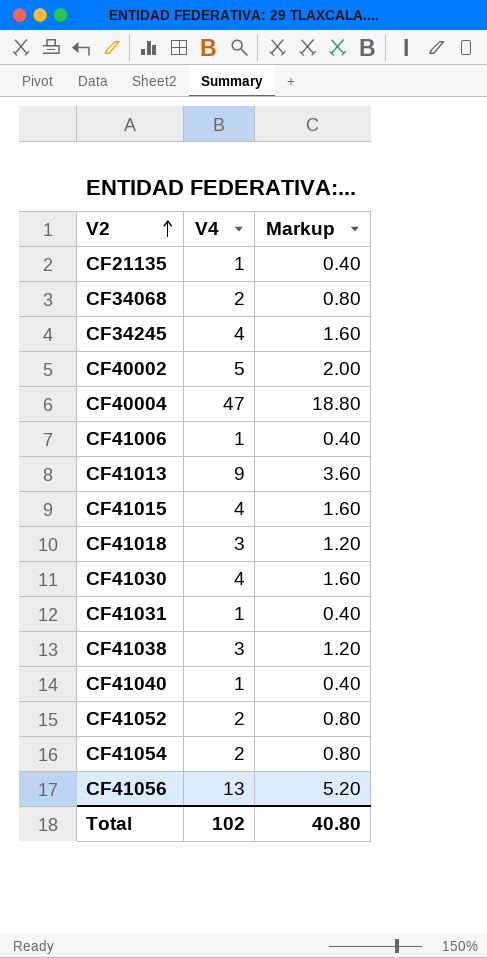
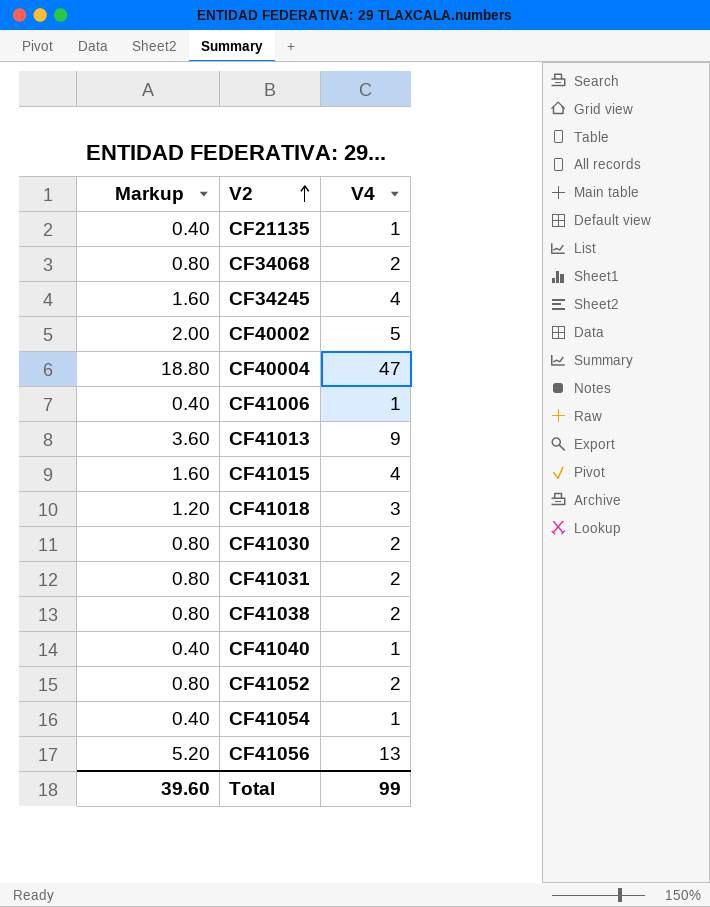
column Markup | position: 3 -> 1
CF41030 | Markup: 1.60 -> 0.80
CF41030 | V4: 4 -> 2
CF41031 | Markup: 0.40 -> 0.80
CF41031 | V4: 1 -> 2
CF41038 | Markup: 1.20 -> 0.80
CF41038 | V4: 3 -> 2
CF41054 | Markup: 0.80 -> 0.40
CF41054 | V4: 2 -> 1
Total | Markup: 40.80 -> 39.60
Total | V4: 102 -> 99

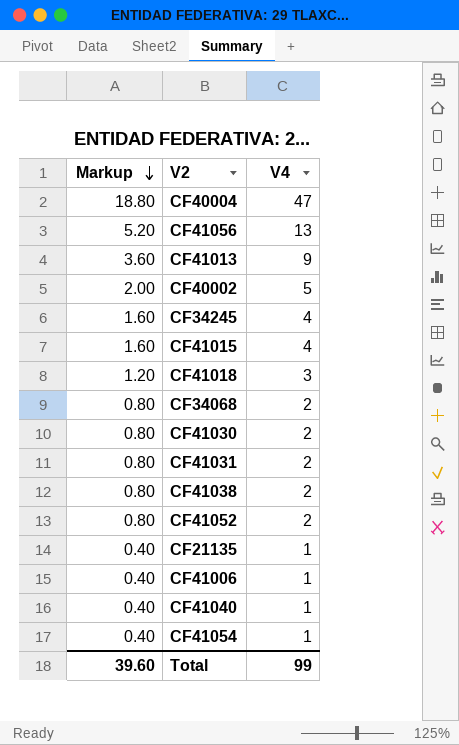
row order: V2 ascending -> Markup descending

